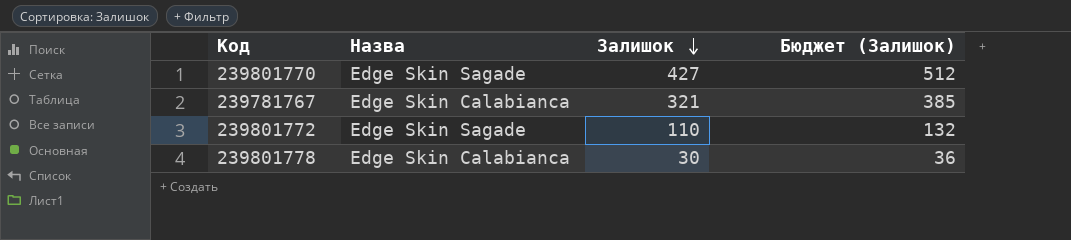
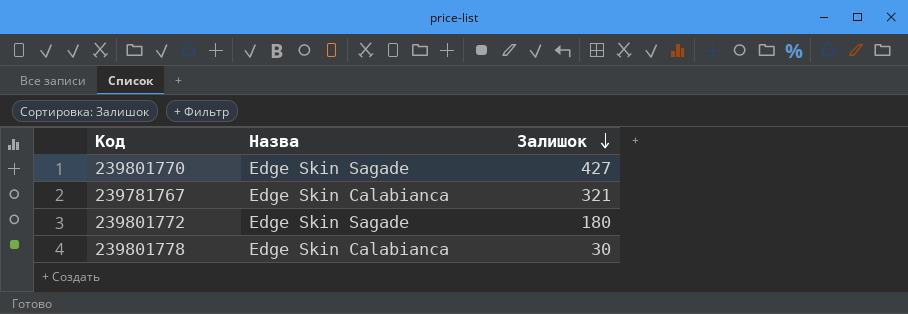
column Бюджет (Залишок) | formula: [Залишок] * 1,2 -> none
239801772 | Залишок: 110 -> 180

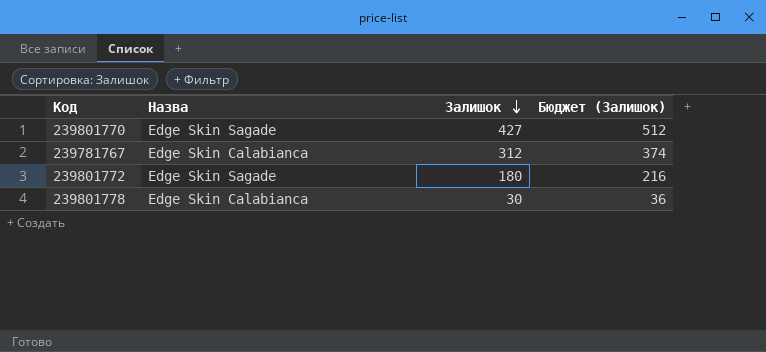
column Бюджет (Залишок) | formula: none -> [Залишок] * 1,2
239781767 | Залишок: 321 -> 312

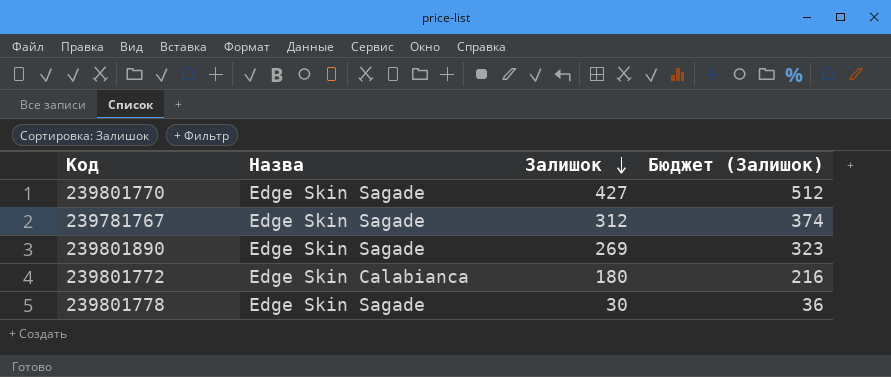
239781767 | Назва: Edge Skin Calabianca -> Edge Skin Sagade
row 239801890: none -> Edge Skin Sagade | 269 | 323
239801772 | Назва: Edge Skin Sagade -> Edge Skin Calabianca
239801778 | Назва: Edge Skin Calabianca -> Edge Skin Sagade

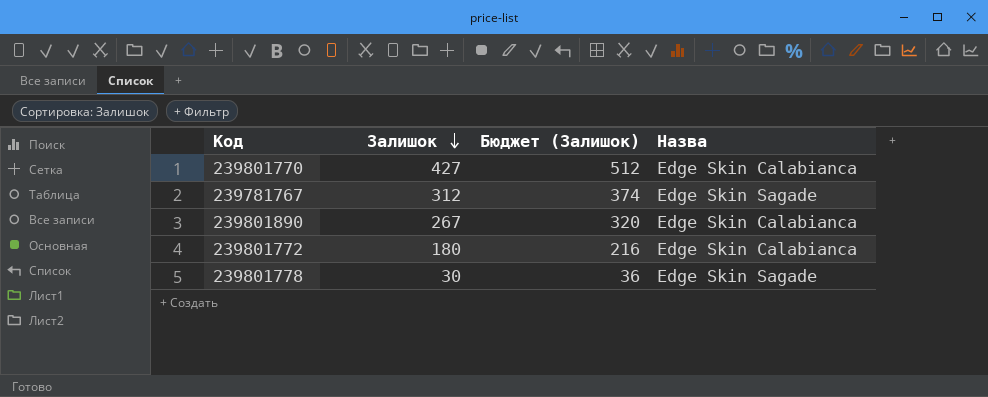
column Назва | position: 2 -> 4
239801770 | Назва: Edge Skin Sagade -> Edge Skin Calabianca
239801890 | Залишок: 269 -> 267
239801890 | Бюджет (Залишок): 323 -> 320
239801890 | Назва: Edge Skin Sagade -> Edge Skin Calabianca

